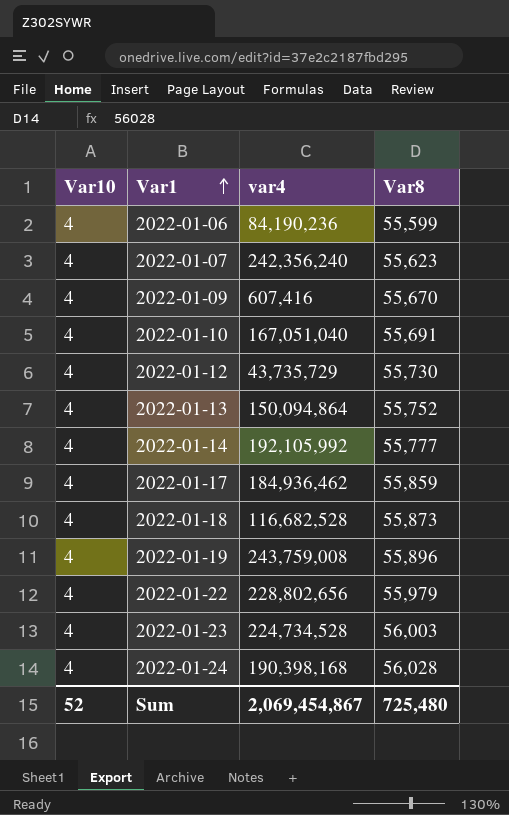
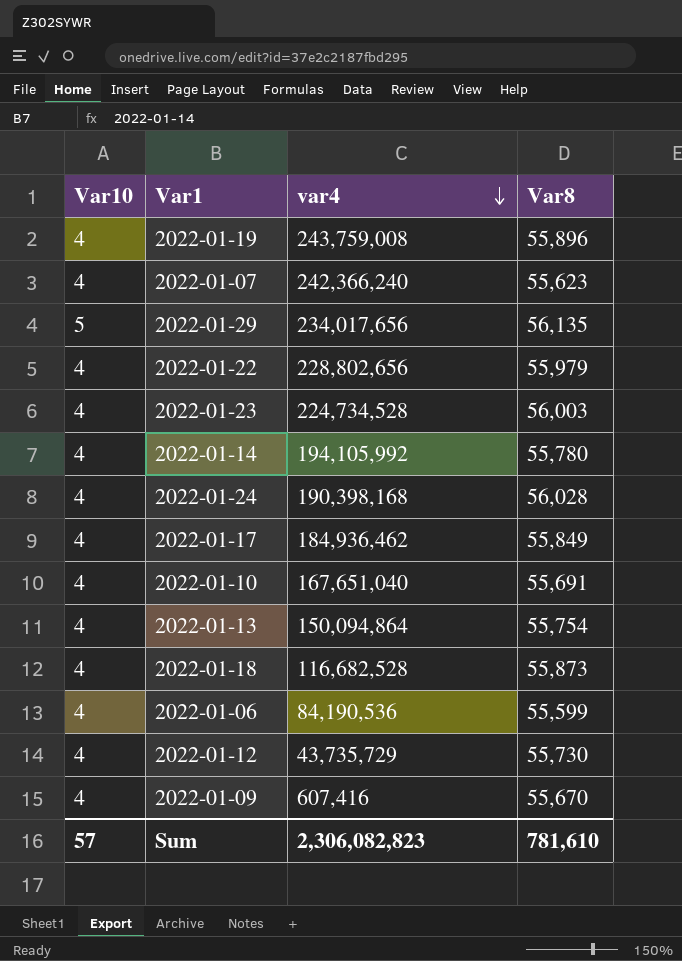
row order: Var1 ascending -> var4 descending
2022-01-07 | var4: 242,356,240 -> 242,366,240
row 2022-01-29: none -> 5 | 234,017,656 | 56,135
2022-01-14 | var4: 192,105,992 -> 194,105,992
2022-01-14 | Var8: 55,777 -> 55,780
2022-01-17 | Var8: 55,859 -> 55,849
2022-01-10 | var4: 167,051,040 -> 167,651,040
2022-01-13 | Var8: 55,752 -> 55,754
2022-01-06 | var4: 84,190,236 -> 84,190,536
Sum | Var10: 52 -> 57
Sum | var4: 2,069,454,867 -> 2,306,082,823
Sum | Var8: 725,480 -> 781,610

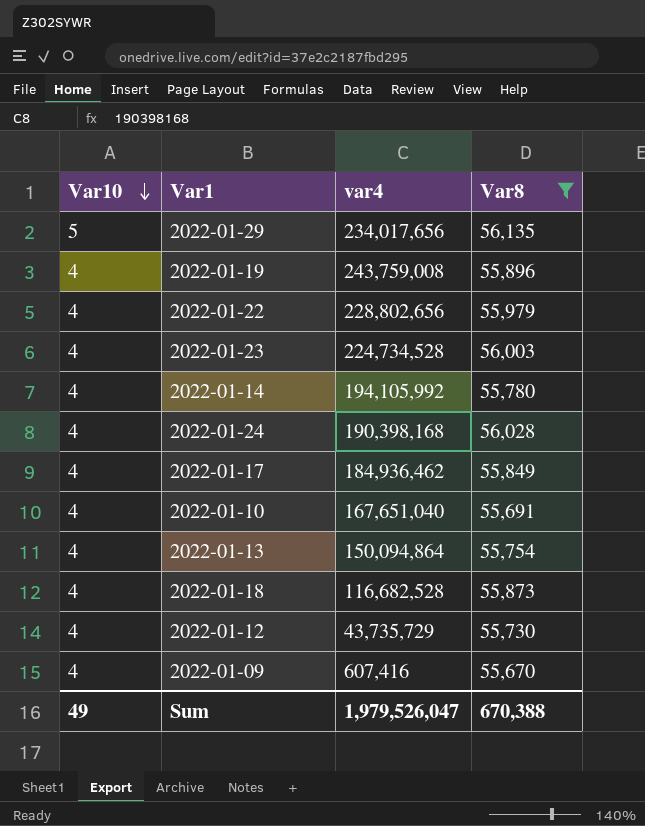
filter: none -> Var8 >= 55,670
row order: var4 descending -> Var10 descending
Sum | Var10: 57 -> 49
Sum | var4: 2,306,082,823 -> 1,979,526,047
Sum | Var8: 781,610 -> 670,388

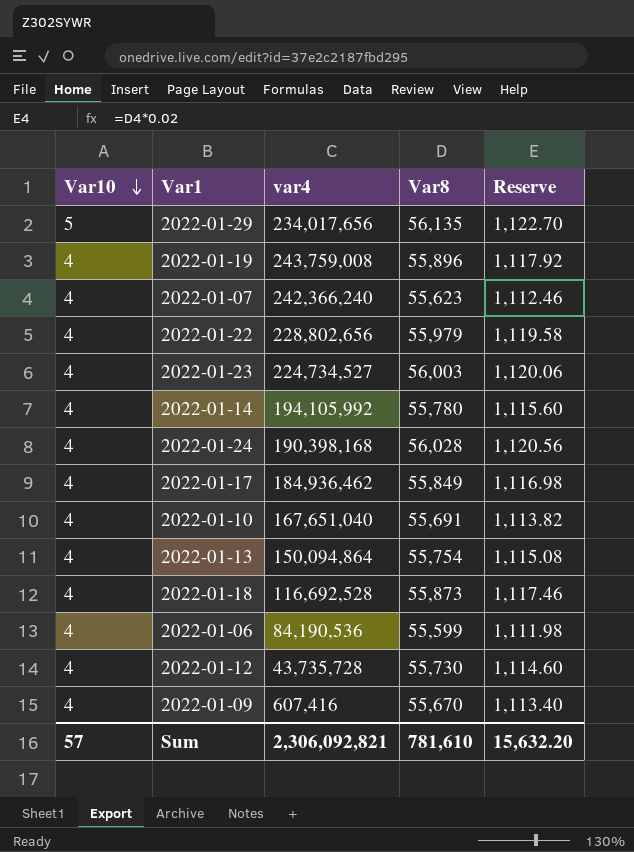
filter: Var8 >= 55,670 -> none
column Reserve | formula: none -> [Var8] * 0.02
2022-01-23 | var4: 224,734,528 -> 224,734,527
2022-01-18 | var4: 116,682,528 -> 116,692,528
2022-01-12 | var4: 43,735,729 -> 43,735,728
Sum | Var10: 49 -> 57
Sum | var4: 1,979,526,047 -> 2,306,092,821
Sum | Var8: 670,388 -> 781,610

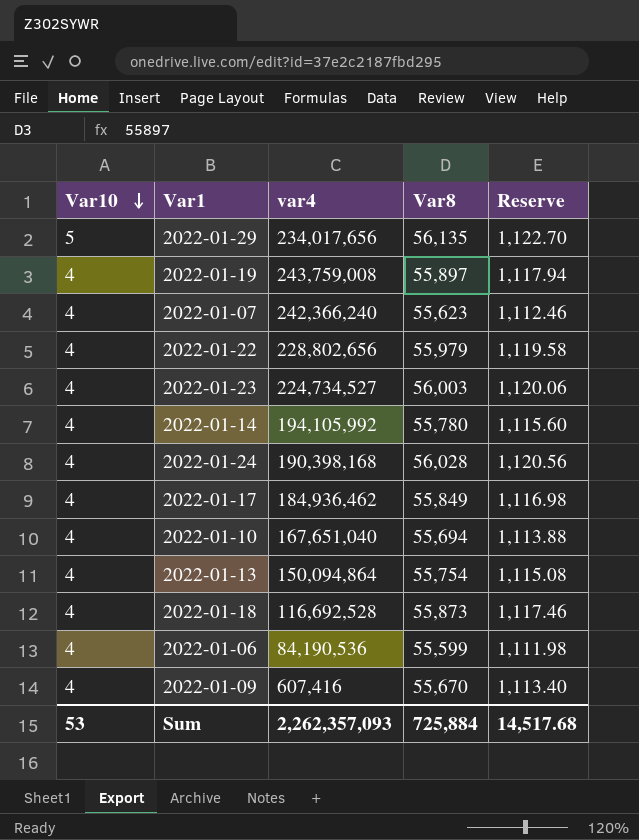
row 2022-01-12: 4 | 43,735,728 | 55,730 | 1,114.60 -> none
2022-01-19 | Var8: 55,896 -> 55,897
2022-01-19 | Reserve: 1,117.92 -> 1,117.94
2022-01-10 | Var8: 55,691 -> 55,694
2022-01-10 | Reserve: 1,113.82 -> 1,113.88
Sum | Var10: 57 -> 53
Sum | var4: 2,306,092,821 -> 2,262,357,093
Sum | Var8: 781,610 -> 725,884
Sum | Reserve: 15,632.20 -> 14,517.68

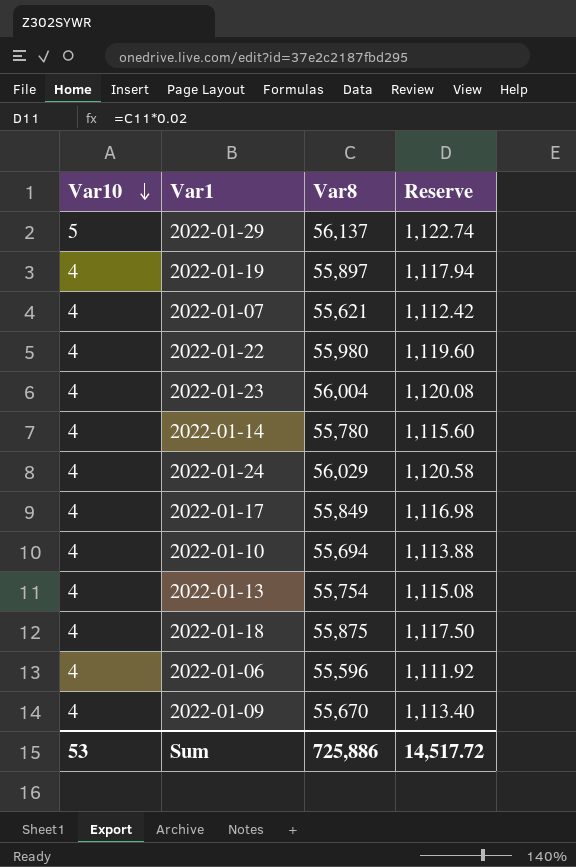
column var4 | position: 3 -> none
2022-01-29 | Var8: 56,135 -> 56,137
2022-01-29 | Reserve: 1,122.70 -> 1,122.74
2022-01-07 | Var8: 55,623 -> 55,621
2022-01-07 | Reserve: 1,112.46 -> 1,112.42
2022-01-22 | Var8: 55,979 -> 55,980
2022-01-22 | Reserve: 1,119.58 -> 1,119.60
2022-01-23 | Var8: 56,003 -> 56,004
2022-01-23 | Reserve: 1,120.06 -> 1,120.08
2022-01-24 | Var8: 56,028 -> 56,029
2022-01-24 | Reserve: 1,120.56 -> 1,120.58
2022-01-18 | Var8: 55,873 -> 55,875
2022-01-18 | Reserve: 1,117.46 -> 1,117.50
2022-01-06 | Var8: 55,599 -> 55,596
2022-01-06 | Reserve: 1,111.98 -> 1,111.92
Sum | Var8: 725,884 -> 725,886
Sum | Reserve: 14,517.68 -> 14,517.72

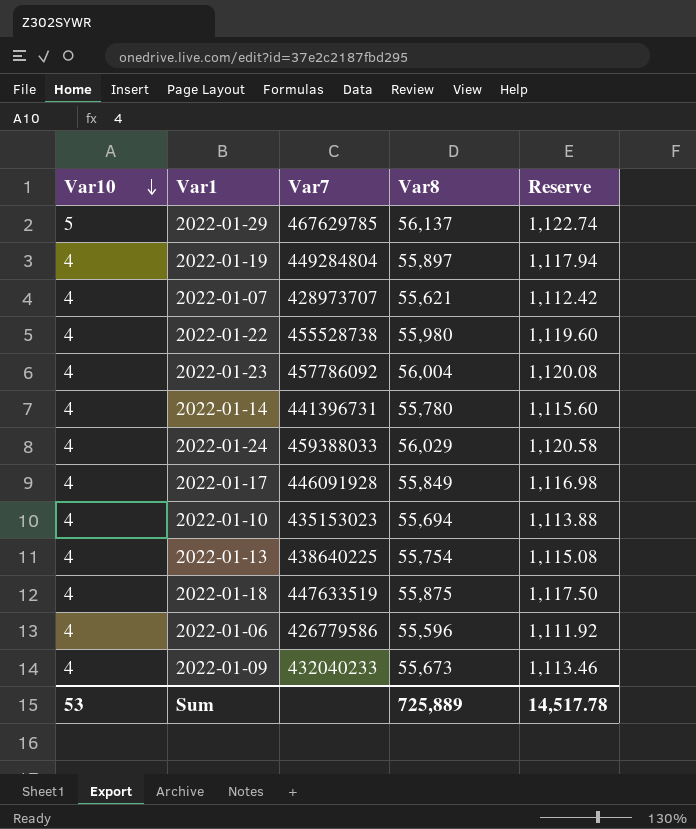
column Var7 | position: none -> 3
2022-01-09 | Var8: 55,670 -> 55,673
2022-01-09 | Reserve: 1,113.40 -> 1,113.46
Sum | Var8: 725,886 -> 725,889
Sum | Reserve: 14,517.72 -> 14,517.78

